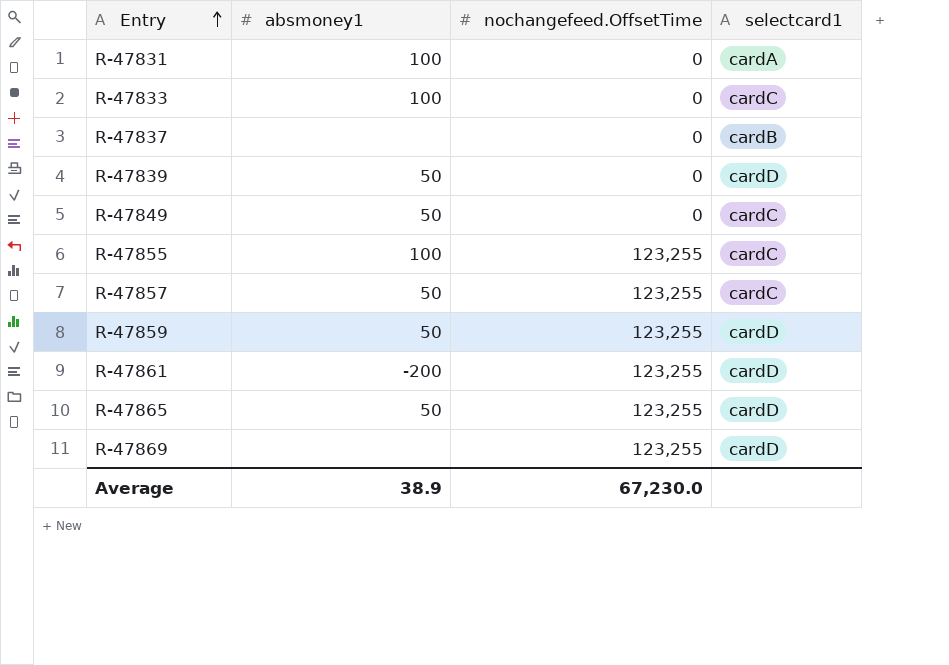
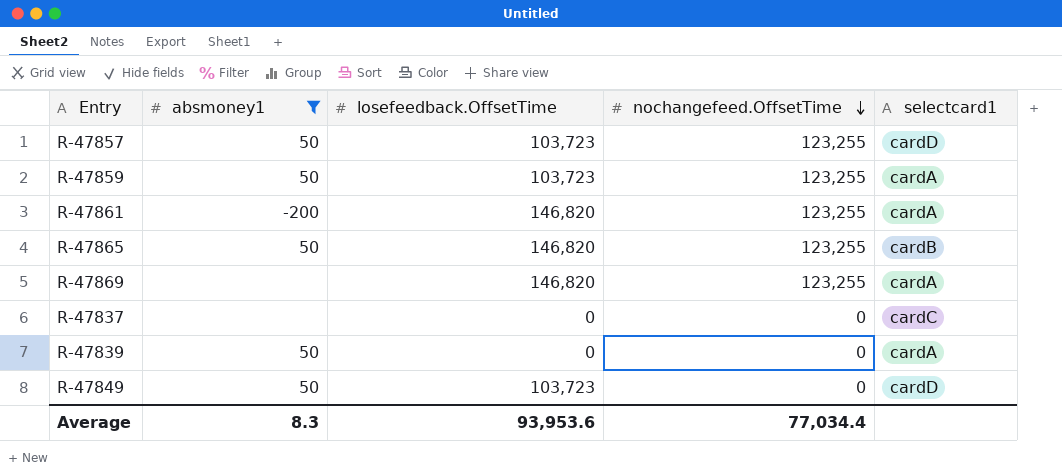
filter: none -> absmoney1 != 100
row order: Entry ascending -> nochangefeed.OffsetTime descending
column losefeedback.OffsetTime | position: none -> 3
R-47857 | selectcard1: cardC -> cardD
R-47859 | selectcard1: cardD -> cardA
R-47861 | selectcard1: cardD -> cardA
R-47865 | selectcard1: cardD -> cardB
R-47869 | selectcard1: cardD -> cardA
R-47837 | selectcard1: cardB -> cardC
R-47839 | selectcard1: cardD -> cardA
R-47849 | selectcard1: cardC -> cardD
Average | absmoney1: 38.9 -> 8.3
Average | nochangefeed.OffsetTime: 67,230.0 -> 77,034.4

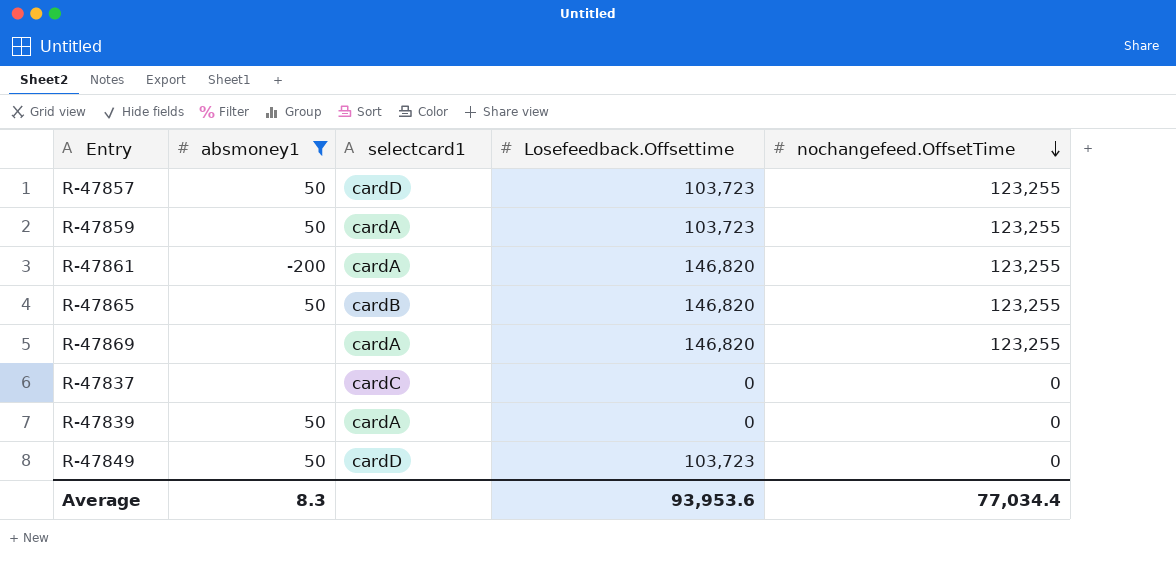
column selectcard1 | position: 5 -> 3
column name: losefeedback.OffsetTime -> Losefeedback.Offsettime

